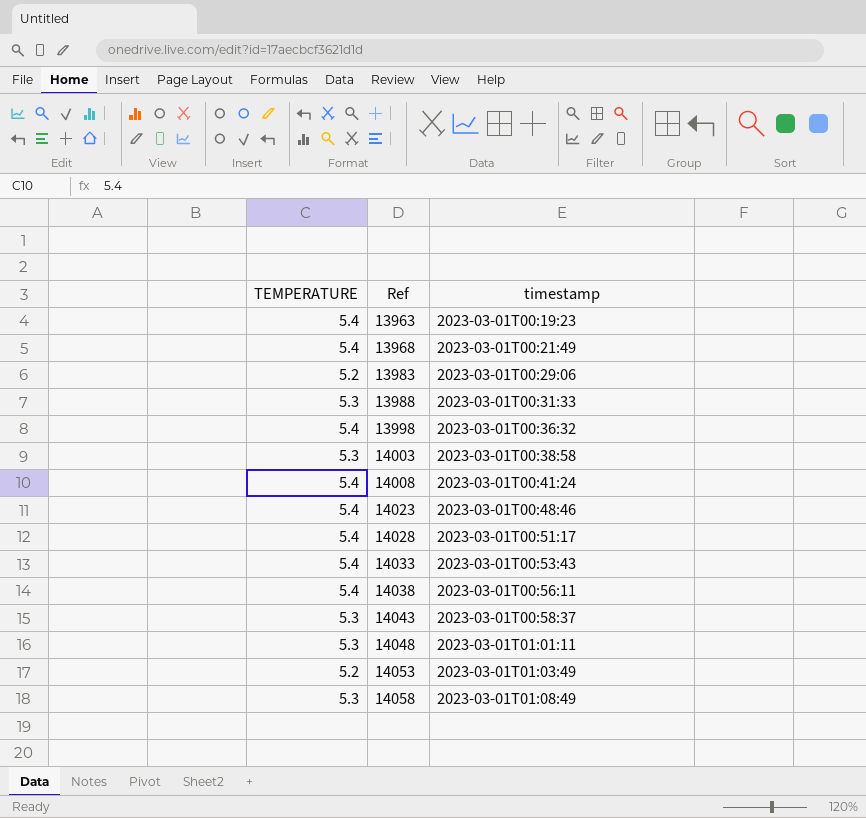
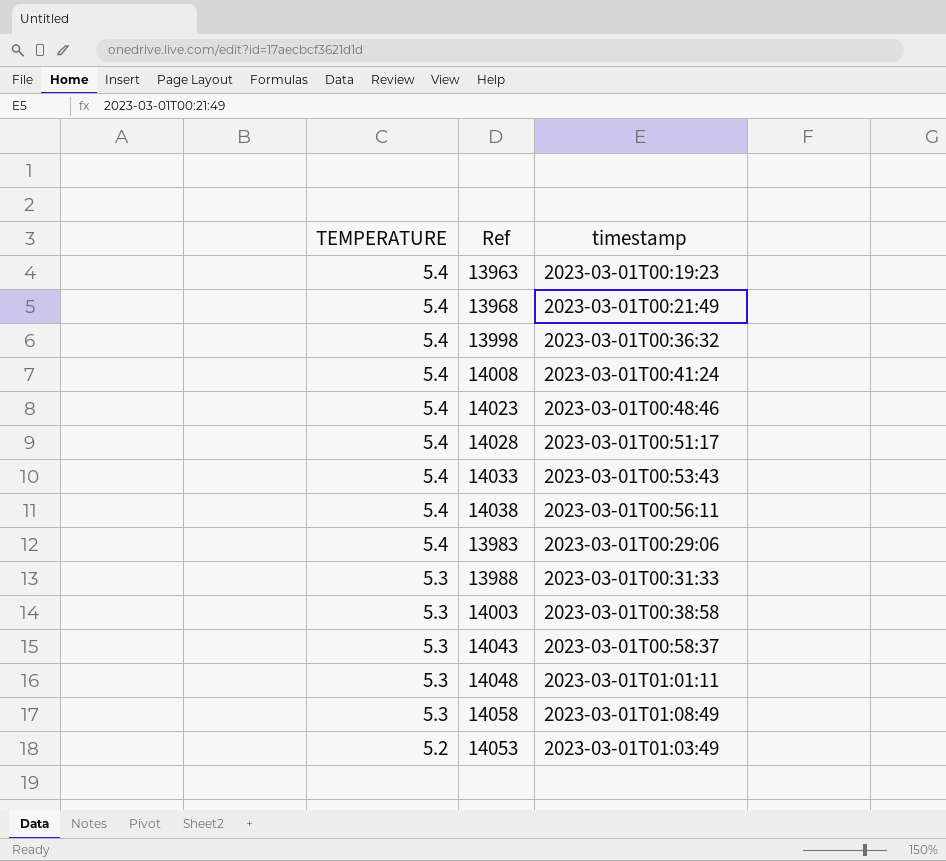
row order: Ref ascending -> TEMPERATURE descending
13983 | TEMPERATURE: 5.2 -> 5.4

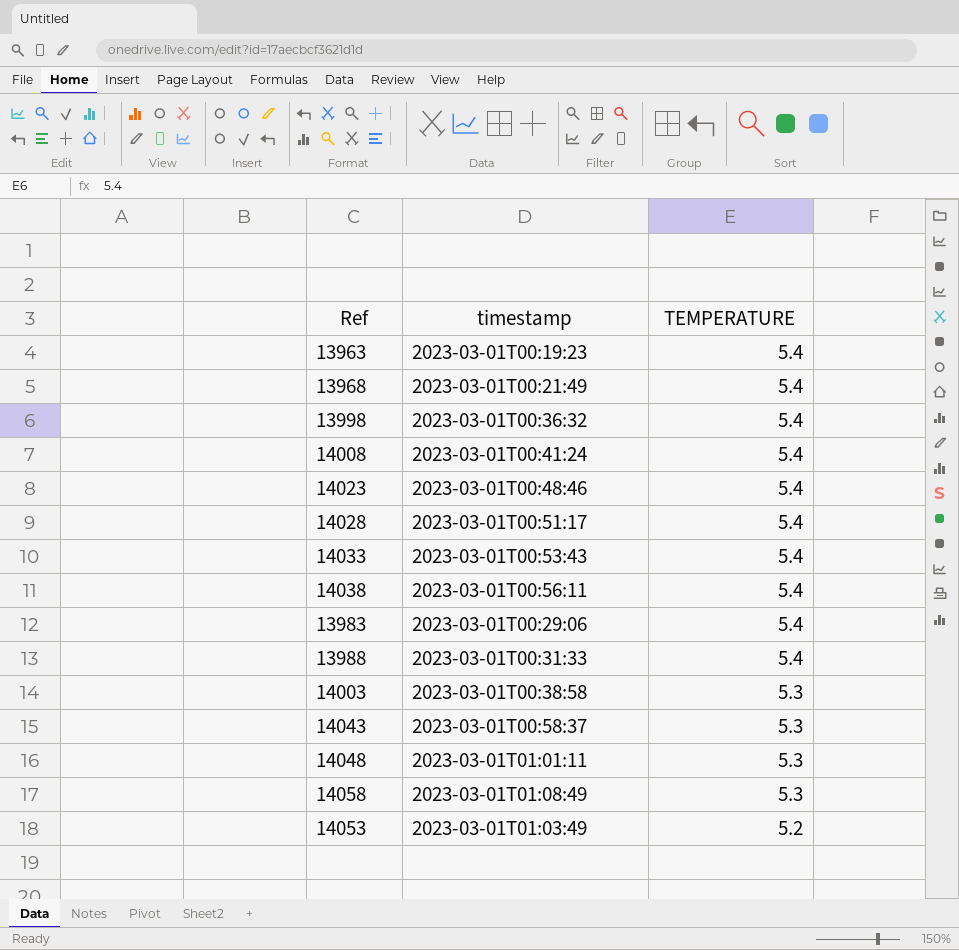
column TEMPERATURE | position: 1 -> 3
13988 | TEMPERATURE: 5.3 -> 5.4

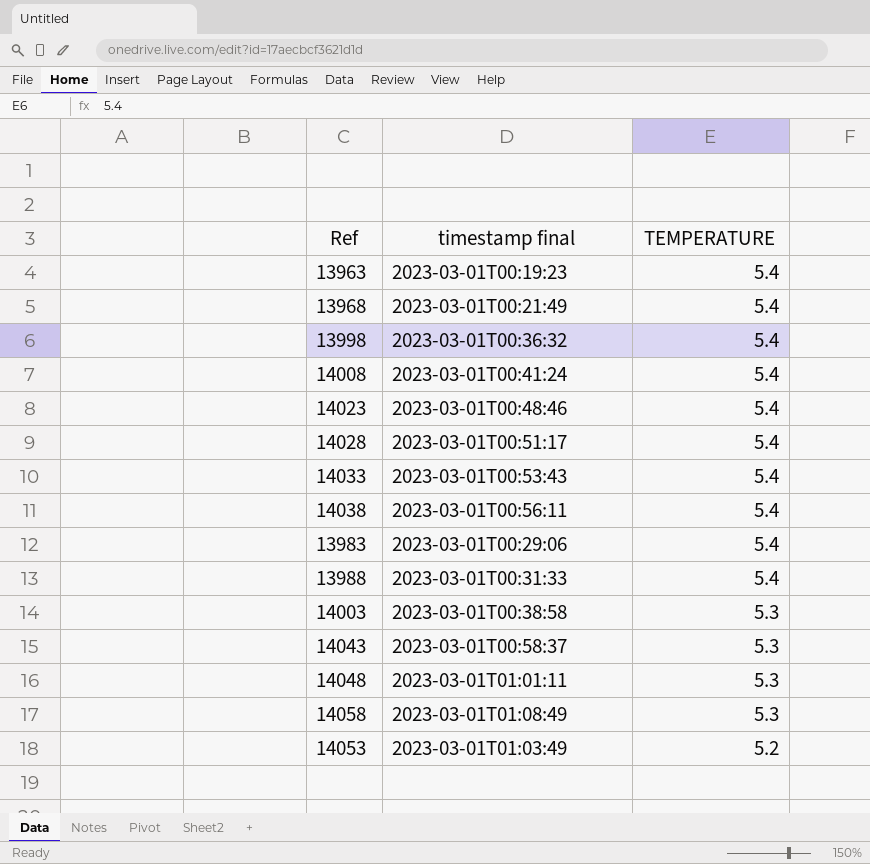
column name: timestamp -> timestamp final

